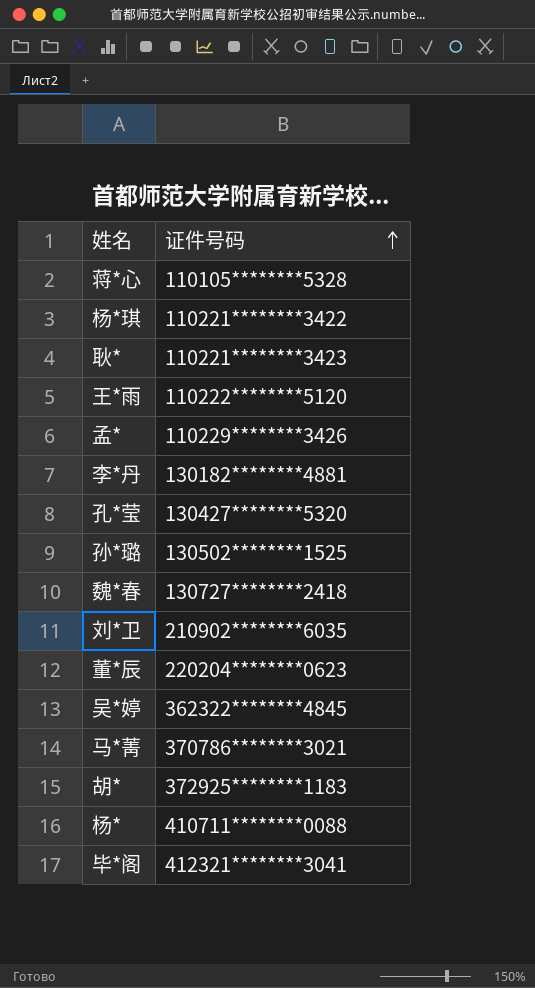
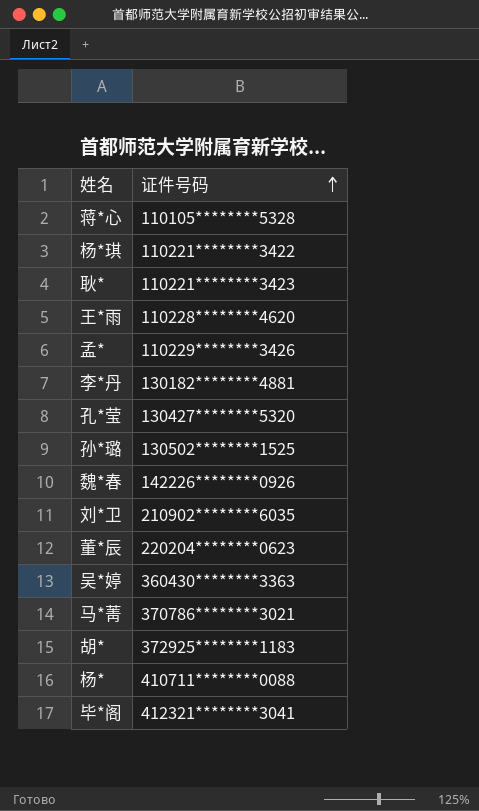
王*雨 | 证件号码: 110222********5120 -> 110228********4620
魏*春 | 证件号码: 130727********2418 -> 142226********0926
吴*婷 | 证件号码: 362322********4845 -> 360430********3363

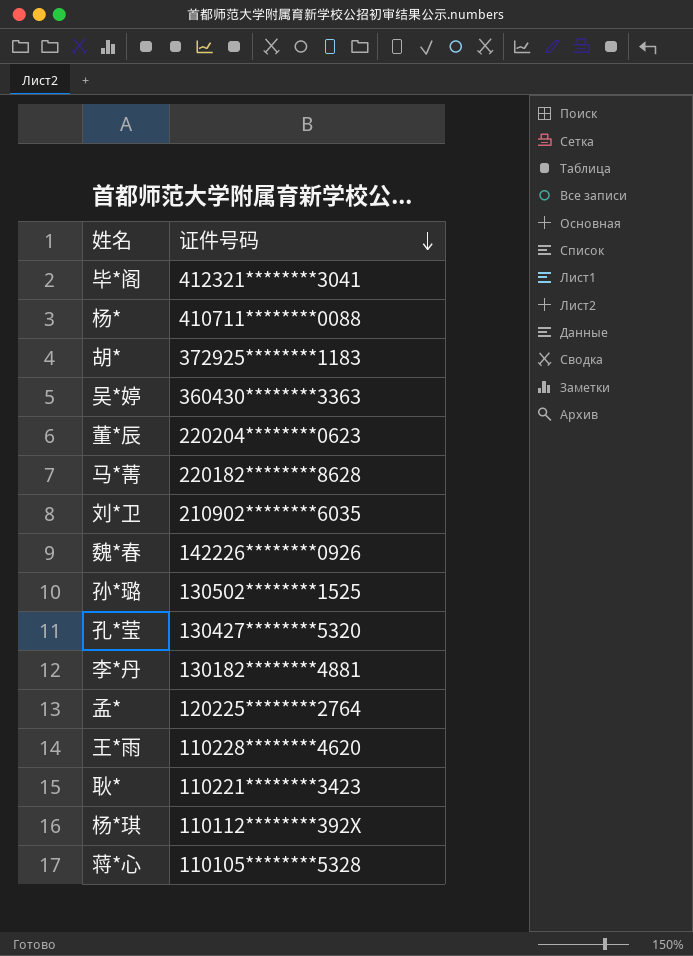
row order: 证件号码 ascending -> 证件号码 descending
马*菁 | 证件号码: 370786********3021 -> 220182********8628
孟* | 证件号码: 110229********3426 -> 120225********2764
杨*琪 | 证件号码: 110221********3422 -> 110112********392X

